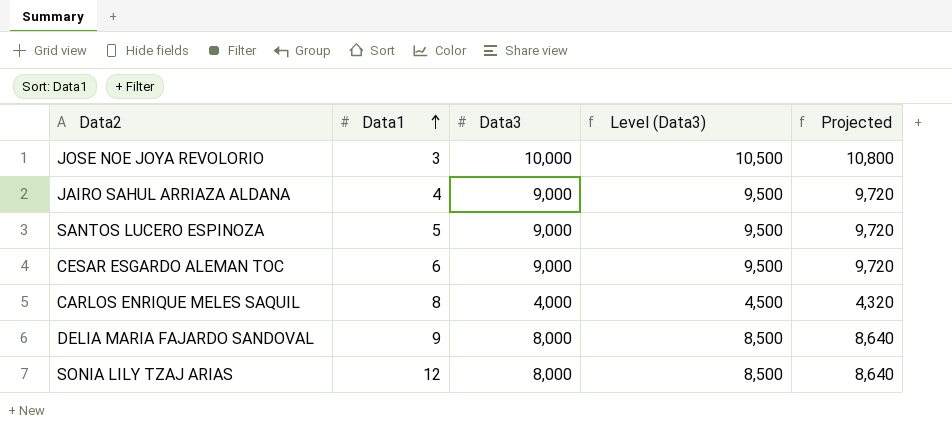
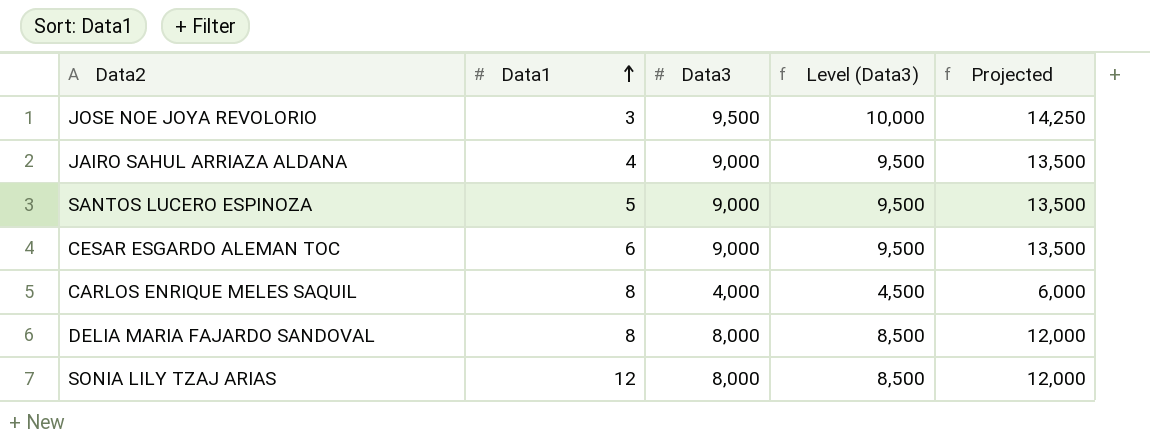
column Projected | formula: [Data3] * 1.08 -> [Data3] * 1.5
JOSE NOE JOYA REVOLORIO | Data3: 10,000 -> 9,500
JOSE NOE JOYA REVOLORIO | Level (Data3): 10,500 -> 10,000
DELIA MARIA FAJARDO SANDOVAL | Data1: 9 -> 8

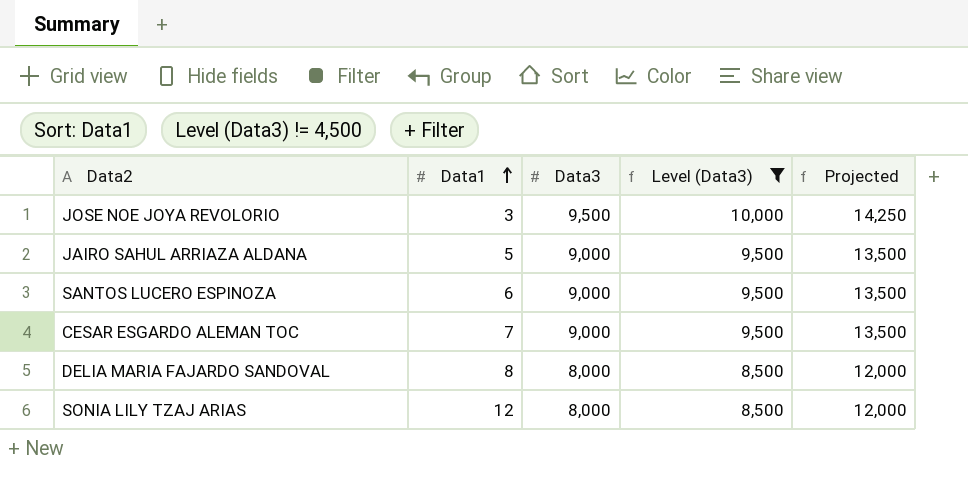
filter: none -> Level (Data3) != 4,500
JAIRO SAHUL ARRIAZA ALDANA | Data1: 4 -> 5
SANTOS LUCERO ESPINOZA | Data1: 5 -> 6
CESAR ESGARDO ALEMAN TOC | Data1: 6 -> 7

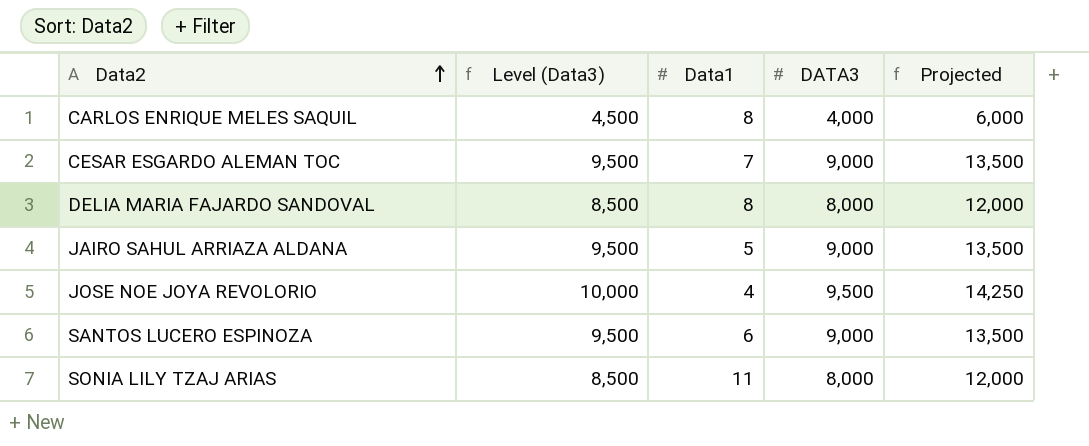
filter: Level (Data3) != 4,500 -> none
row order: Data1 ascending -> Data2 ascending
column Level (Data3) | position: 4 -> 2
column name: Data3 -> DATA3
JOSE NOE JOYA REVOLORIO | Data1: 3 -> 4
SONIA LILY TZAJ ARIAS | Data1: 12 -> 11

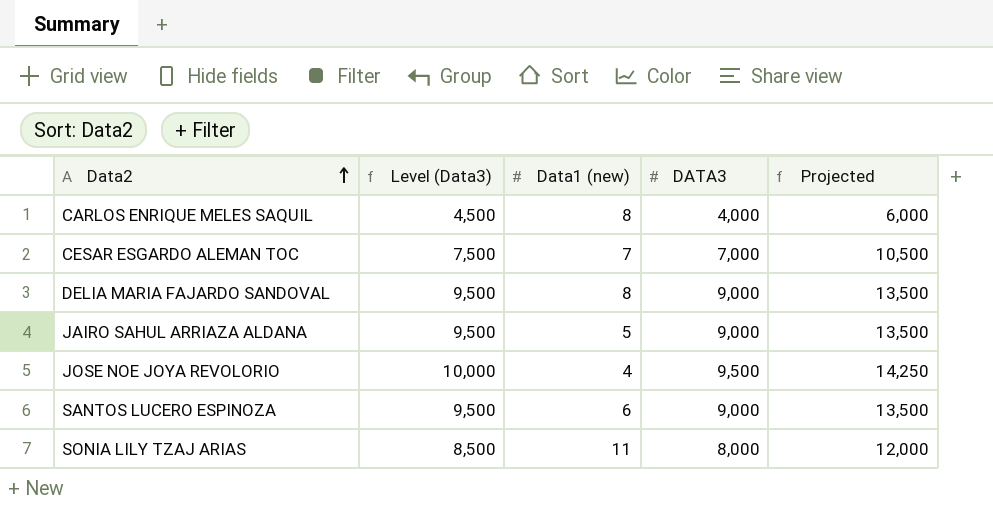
column name: Data1 -> Data1 (new)
CESAR ESGARDO ALEMAN TOC | Level (Data3): 9,500 -> 7,500
CESAR ESGARDO ALEMAN TOC | DATA3: 9,000 -> 7,000
CESAR ESGARDO ALEMAN TOC | Projected: 13,500 -> 10,500
DELIA MARIA FAJARDO SANDOVAL | Level (Data3): 8,500 -> 9,500
DELIA MARIA FAJARDO SANDOVAL | DATA3: 8,000 -> 9,000
DELIA MARIA FAJARDO SANDOVAL | Projected: 12,000 -> 13,500

